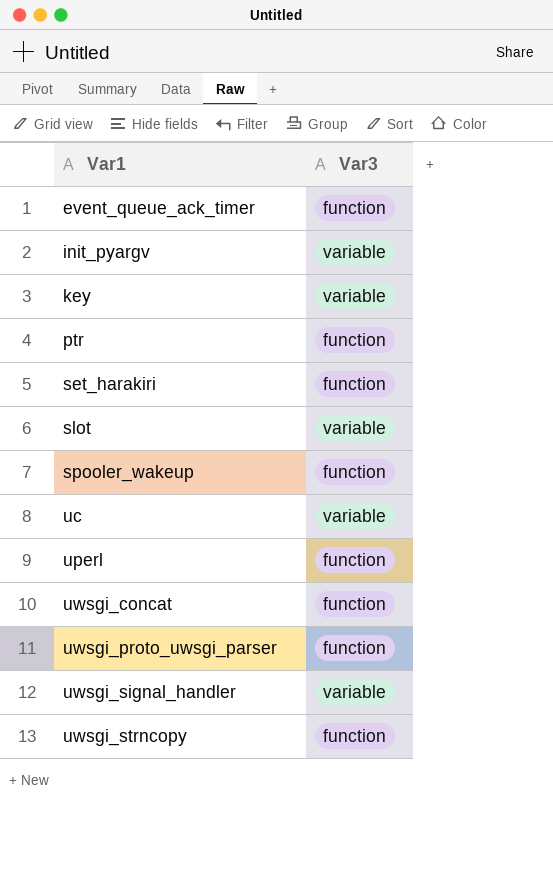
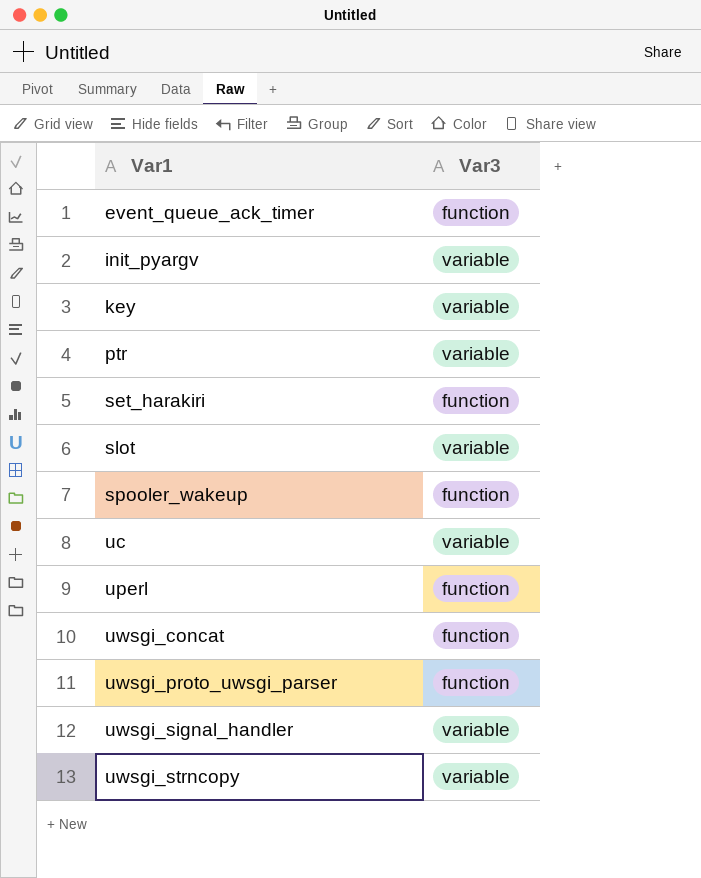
ptr | Var3: function -> variable
uwsgi_strncopy | Var3: function -> variable

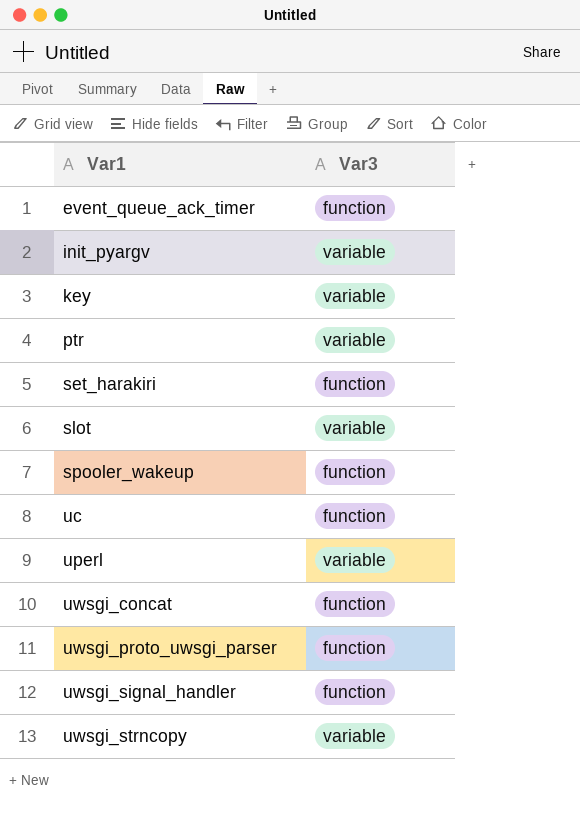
uc | Var3: variable -> function
uperl | Var3: function -> variable
uwsgi_signal_handler | Var3: variable -> function

